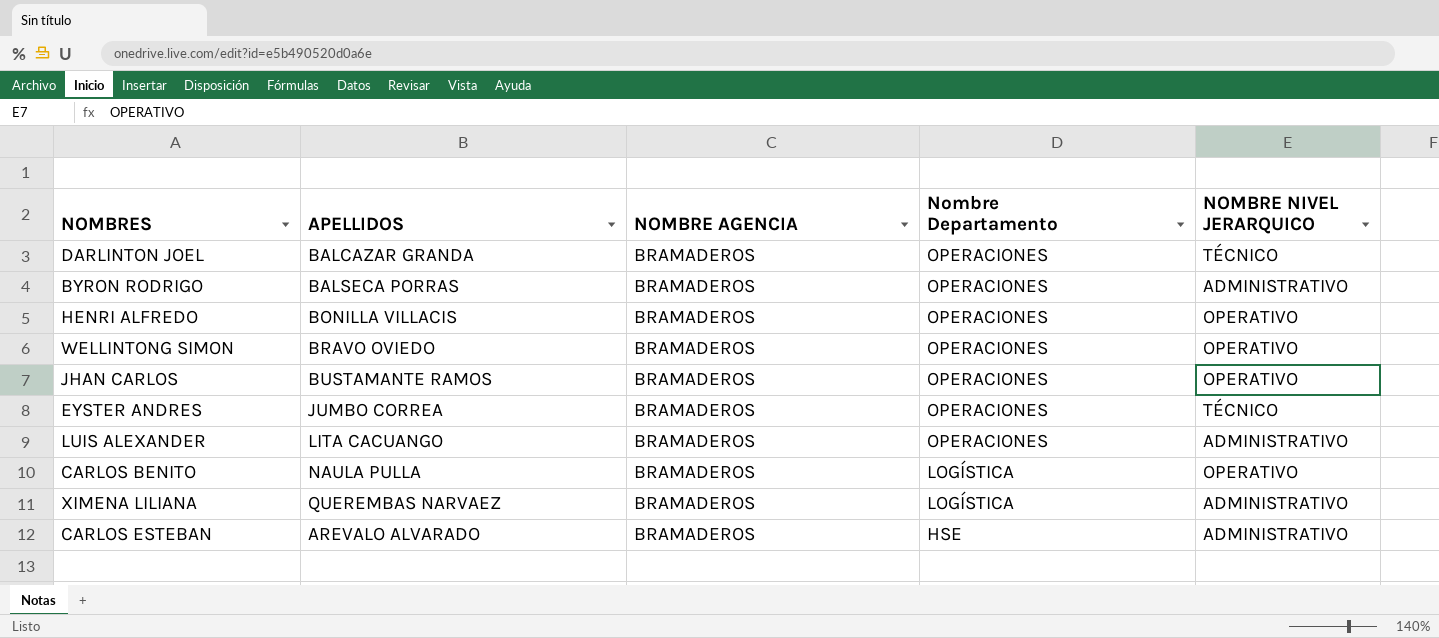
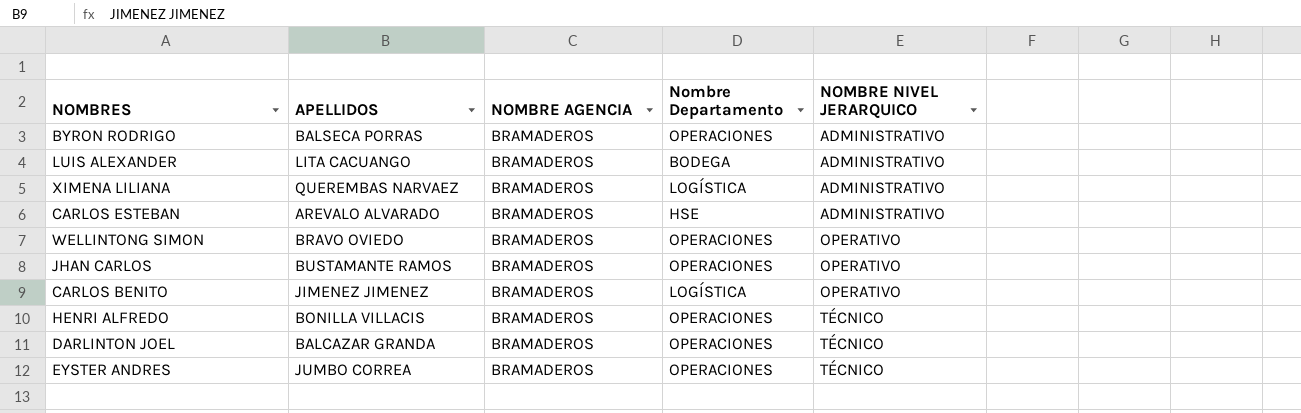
row order: Nombre Departamento descending -> NOMBRE NIVEL JERARQUICO ascending
LUIS ALEXANDER | Nombre Departamento: OPERACIONES -> BODEGA
CARLOS BENITO | APELLIDOS: NAULA PULLA -> JIMENEZ JIMENEZ
HENRI ALFREDO | NOMBRE NIVEL JERARQUICO: OPERATIVO -> TÉCNICO

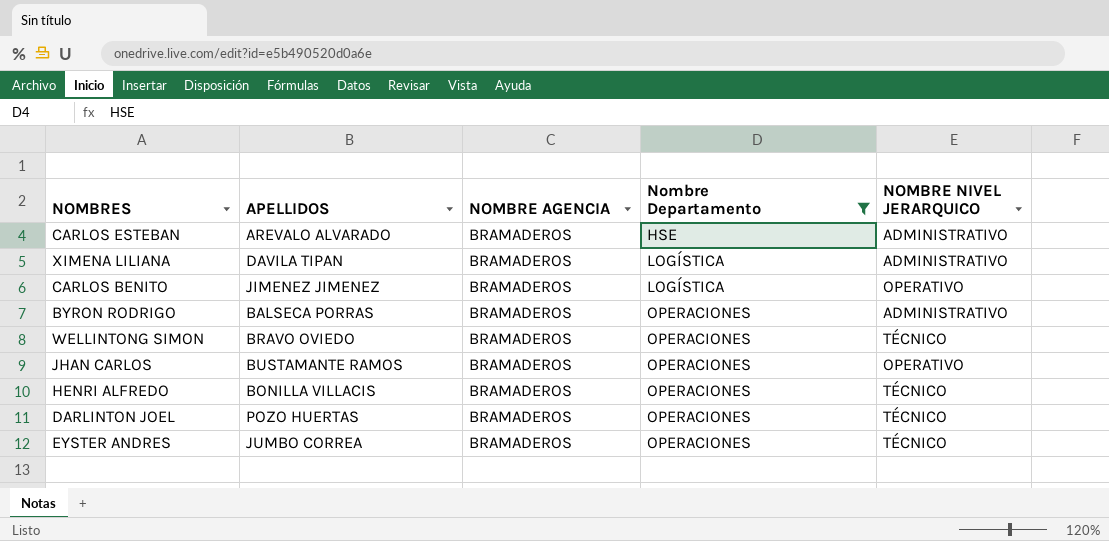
filter: none -> Nombre Departamento != BODEGA
row order: NOMBRE NIVEL JERARQUICO ascending -> Nombre Departamento ascending
XIMENA LILIANA | APELLIDOS: QUEREMBAS NARVAEZ -> DAVILA TIPAN
WELLINTONG SIMON | NOMBRE NIVEL JERARQUICO: OPERATIVO -> TÉCNICO
DARLINTON JOEL | APELLIDOS: BALCAZAR GRANDA -> POZO HUERTAS

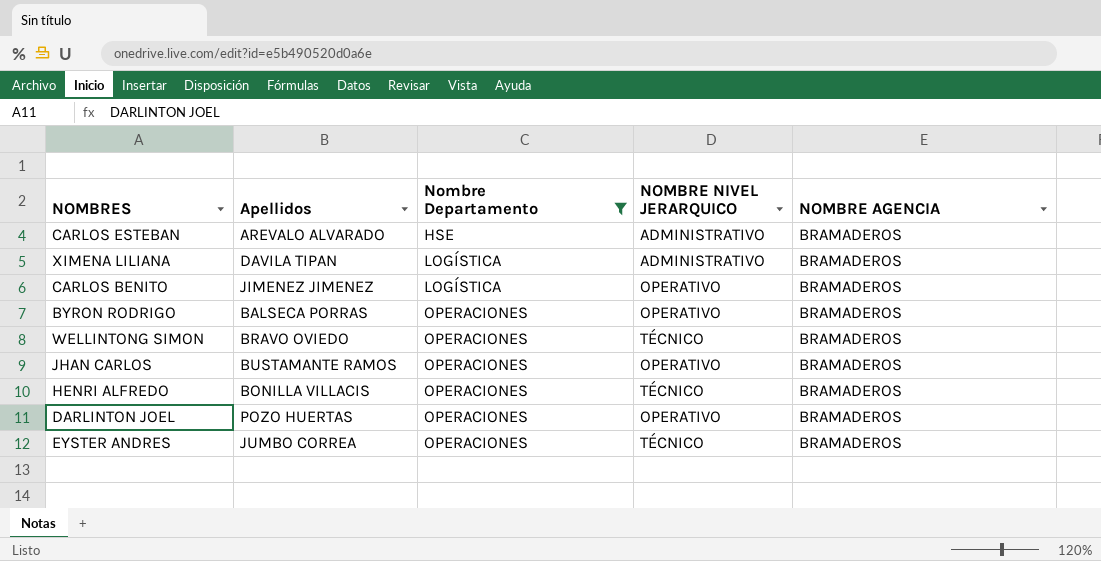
column name: APELLIDOS -> Apellidos
column NOMBRE AGENCIA | position: 3 -> 5
BYRON RODRIGO | NOMBRE NIVEL JERARQUICO: ADMINISTRATIVO -> OPERATIVO
DARLINTON JOEL | NOMBRE NIVEL JERARQUICO: TÉCNICO -> OPERATIVO

